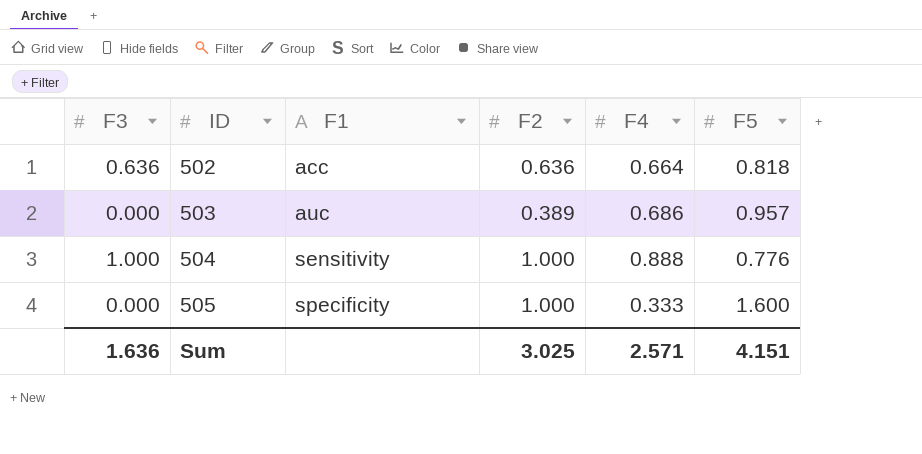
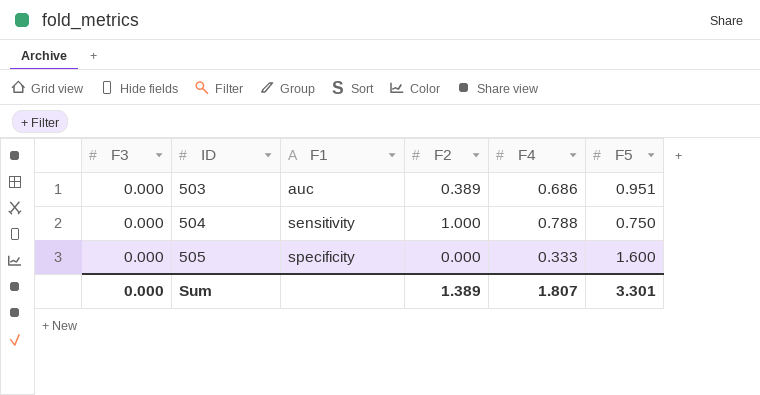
row 502: 0.636 | acc | 0.636 | 0.664 | 0.818 -> none
503 | F5: 0.957 -> 0.951
504 | F3: 1.000 -> 0.000
504 | F4: 0.888 -> 0.788
504 | F5: 0.776 -> 0.750
505 | F2: 1.000 -> 0.000
Sum | F3: 1.636 -> 0.000
Sum | F2: 3.025 -> 1.389
Sum | F4: 2.571 -> 1.807
Sum | F5: 4.151 -> 3.301

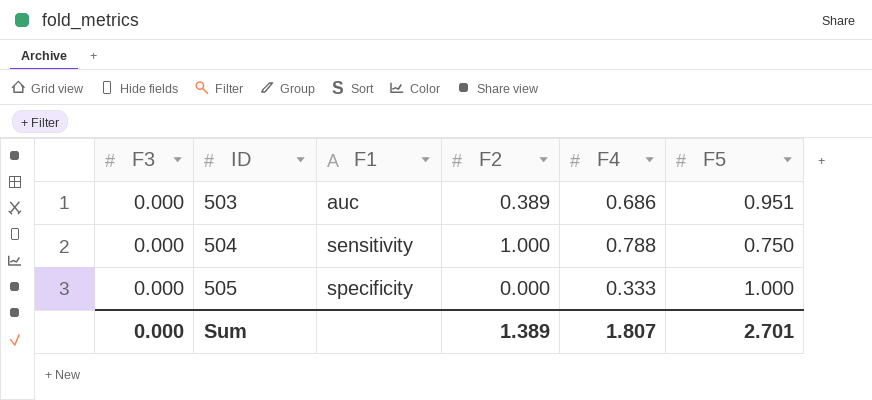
505 | F5: 1.600 -> 1.000
Sum | F5: 3.301 -> 2.701

